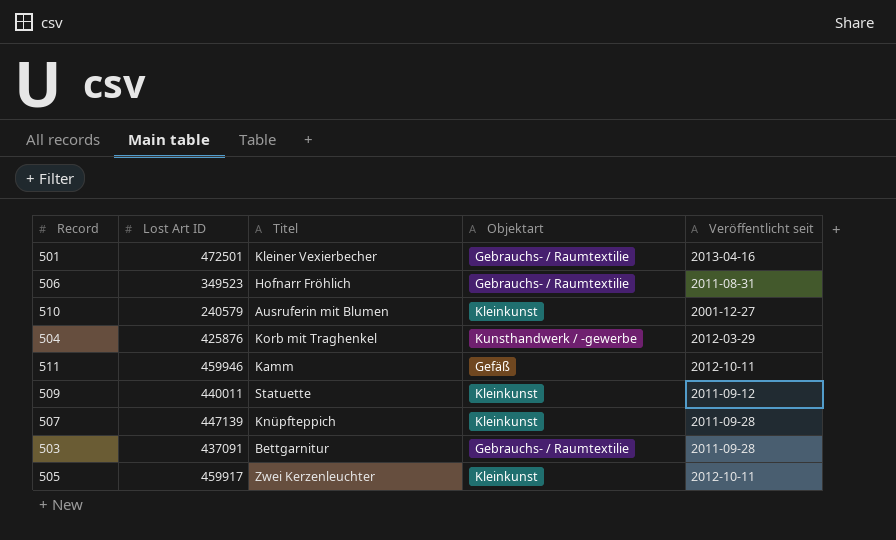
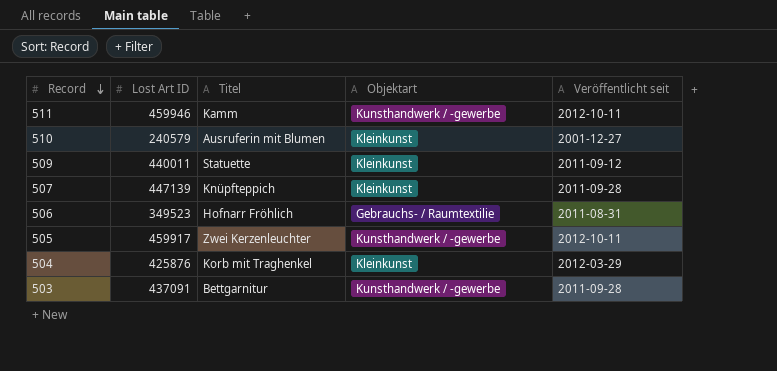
row order: none -> Record descending
row 501: 472501 | Kleiner Vexierbecher | Gebrauchs- / Raumtextilie | 2013-04-16 -> none
511 | Objektart: Gefäß -> Kunsthandwerk / -gewerbe
505 | Objektart: Kleinkunst -> Kunsthandwerk / -gewerbe
504 | Objektart: Kunsthandwerk / -gewerbe -> Kleinkunst
503 | Objektart: Gebrauchs- / Raumtextilie -> Kunsthandwerk / -gewerbe

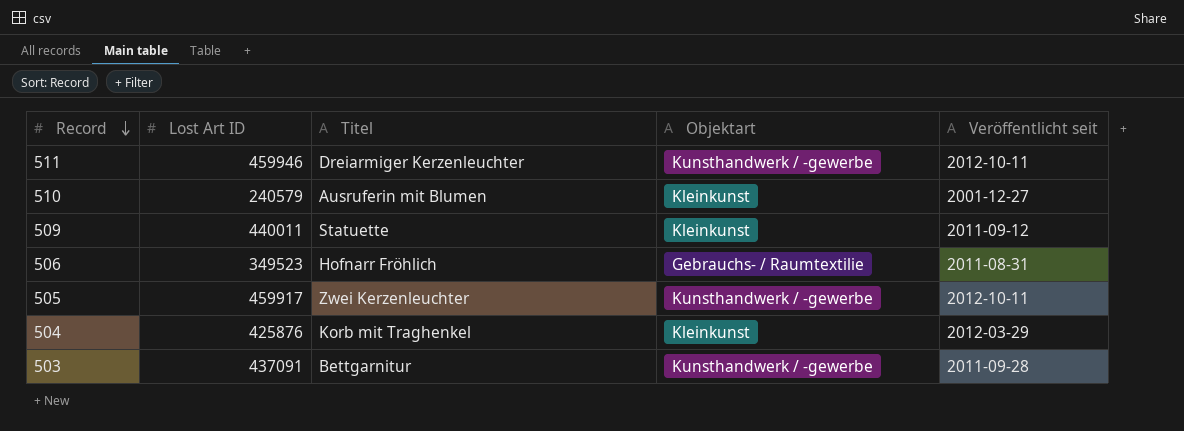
row 507: 447139 | Knüpfteppich | Kleinkunst | 2011-09-28 -> none
511 | Titel: Kamm -> Dreiarmiger Kerzenleuchter

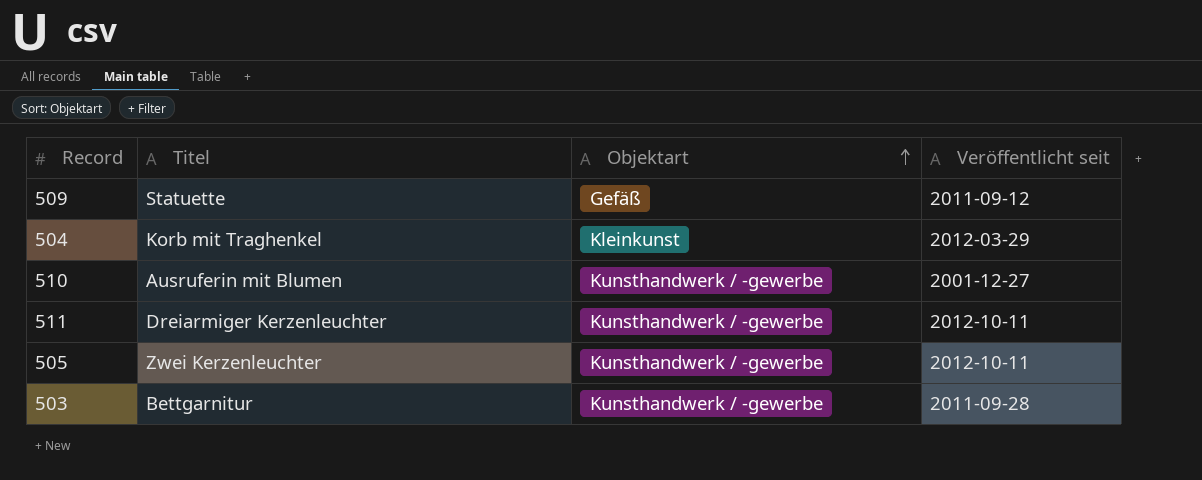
row order: Record descending -> Objektart ascending
column Lost Art ID | position: 2 -> none
row 506: 349523 | Hofnarr Fröhlich | Gebrauchs- / Raumtextilie | 2011-08-31 -> none
509 | Objektart: Kleinkunst -> Gefäß
510 | Objektart: Kleinkunst -> Kunsthandwerk / -gewerbe

